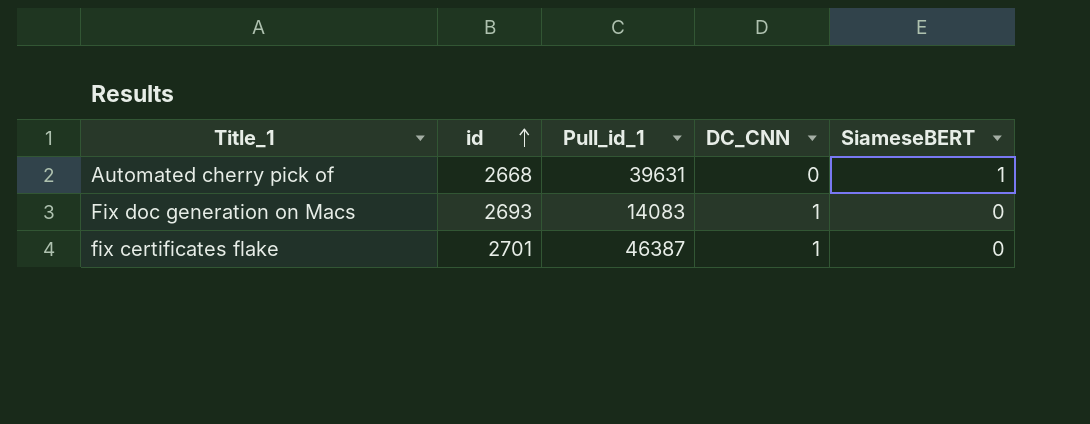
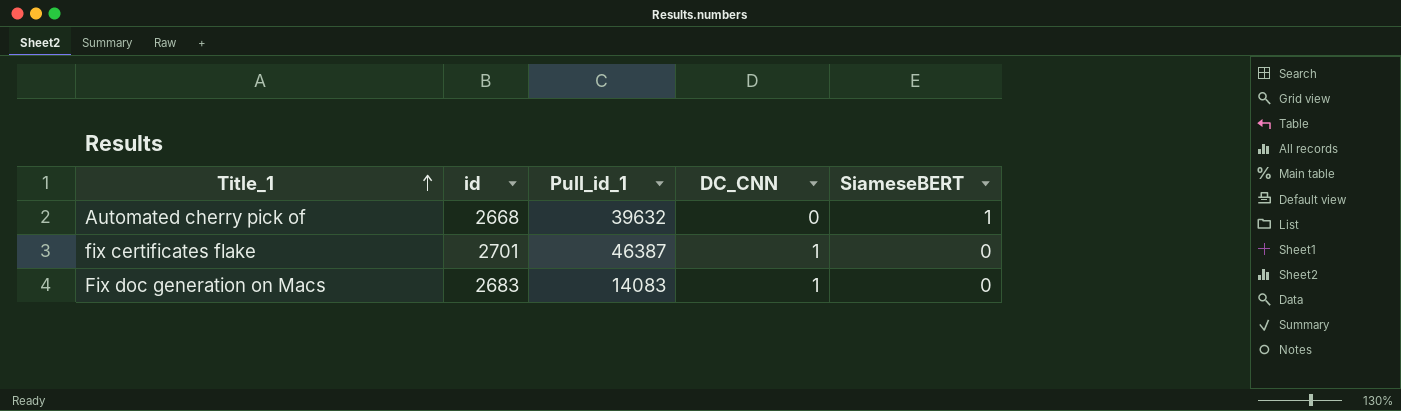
row order: id ascending -> Title_1 ascending
Automated cherry pick of | Pull_id_1: 39631 -> 39632
Fix doc generation on Macs | id: 2693 -> 2683

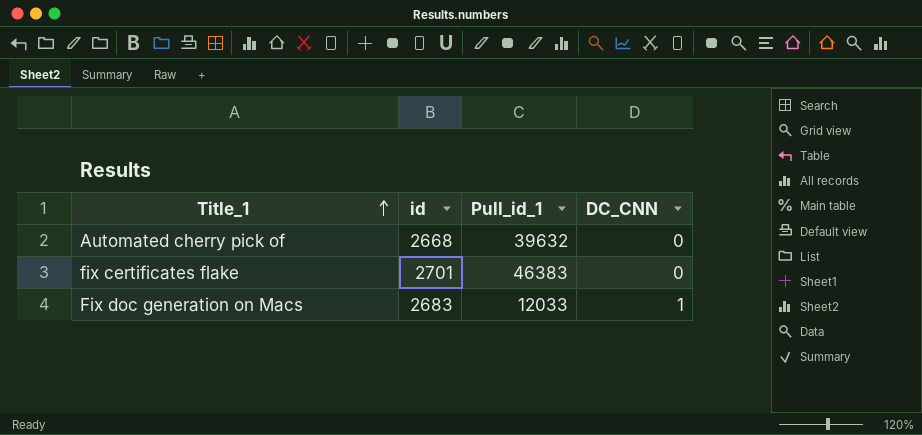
column SiameseBERT | position: 5 -> none
fix certificates flake | Pull_id_1: 46387 -> 46383
fix certificates flake | DC_CNN: 1 -> 0
Fix doc generation on Macs | Pull_id_1: 14083 -> 12033

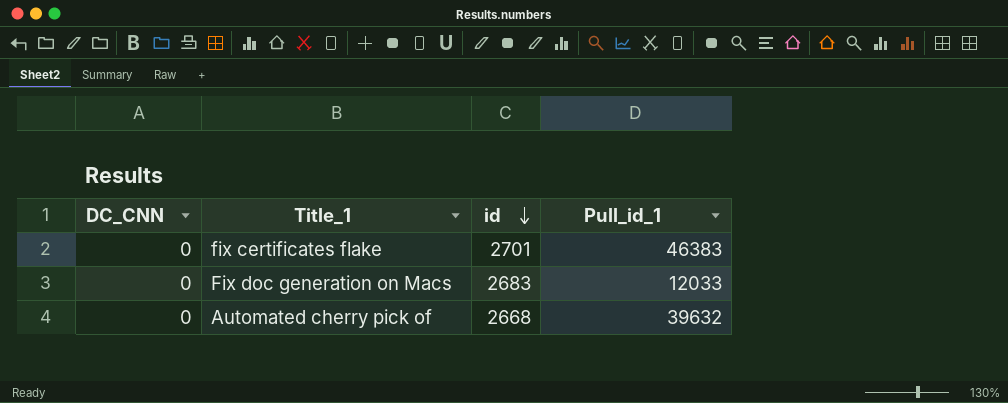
row order: Title_1 ascending -> id descending
column DC_CNN | position: 4 -> 1
Fix doc generation on Macs | DC_CNN: 1 -> 0

